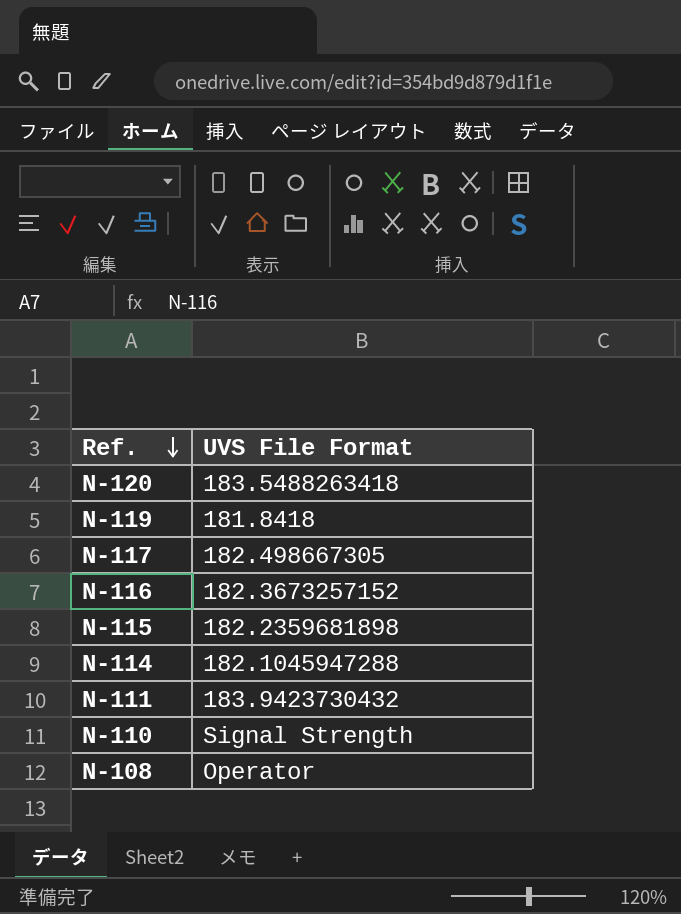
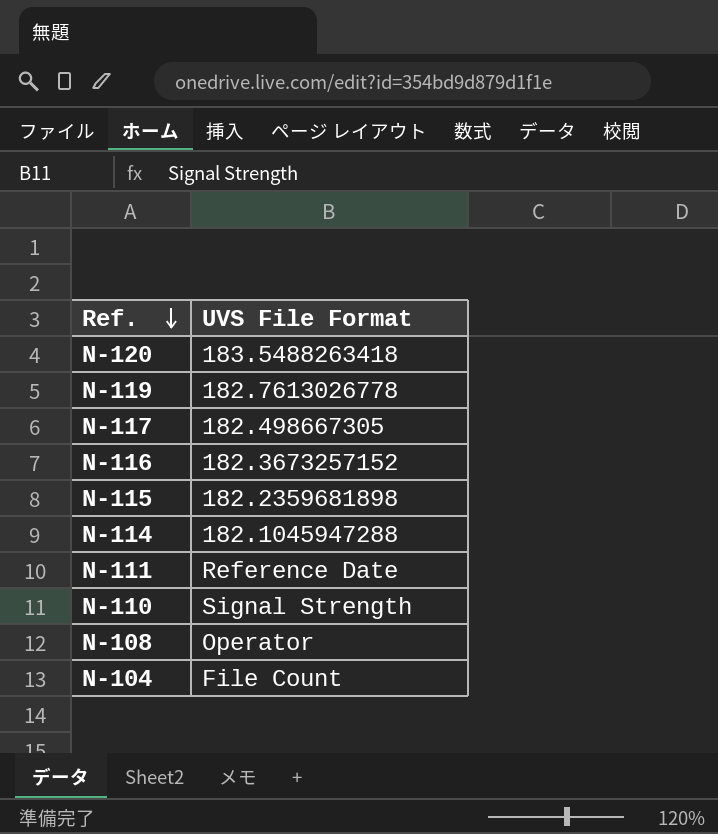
N-119 | UVS File Format: 181.8418 -> 182.7613026778
N-111 | UVS File Format: 183.9423730432 -> Reference Date
row N-104: none -> File Count

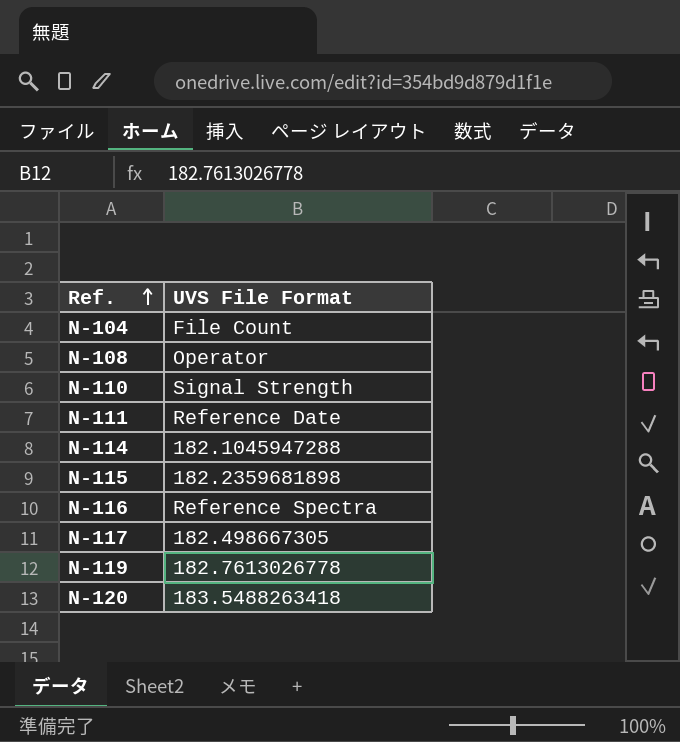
row order: Ref. descending -> Ref. ascending
N-116 | UVS File Format: 182.3673257152 -> Reference Spectra

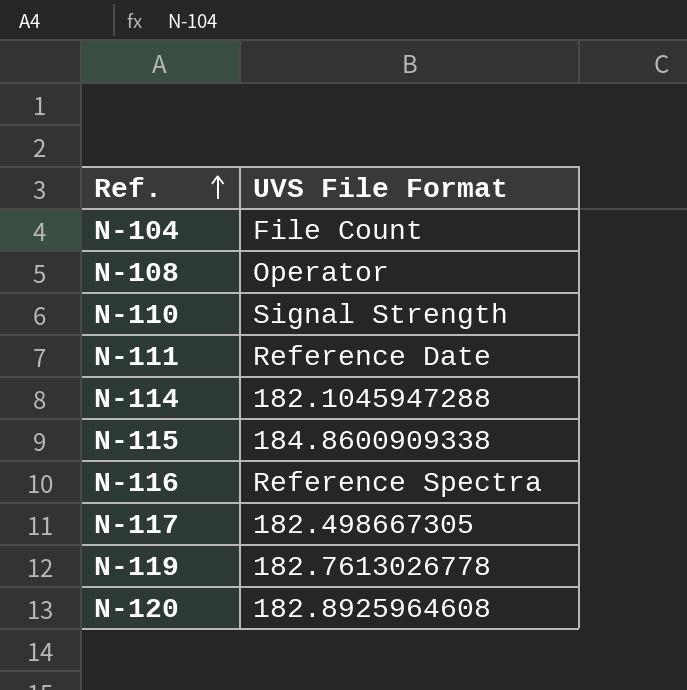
N-115 | UVS File Format: 182.2359681898 -> 184.8600909338
N-120 | UVS File Format: 183.5488263418 -> 182.8925964608

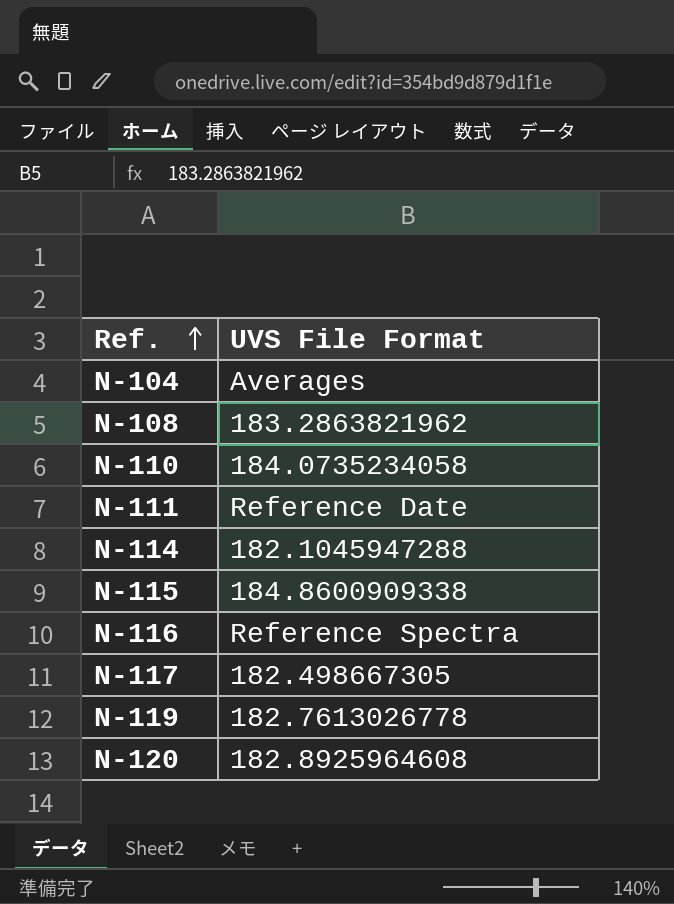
N-104 | UVS File Format: File Count -> Averages
N-108 | UVS File Format: Operator -> 183.2863821962
N-110 | UVS File Format: Signal Strength -> 184.0735234058

